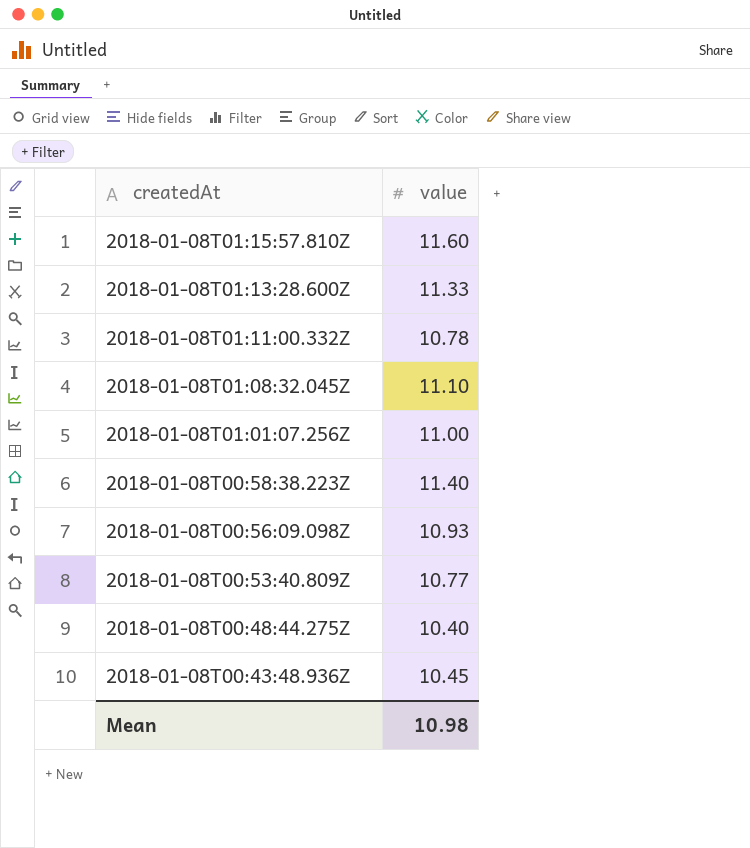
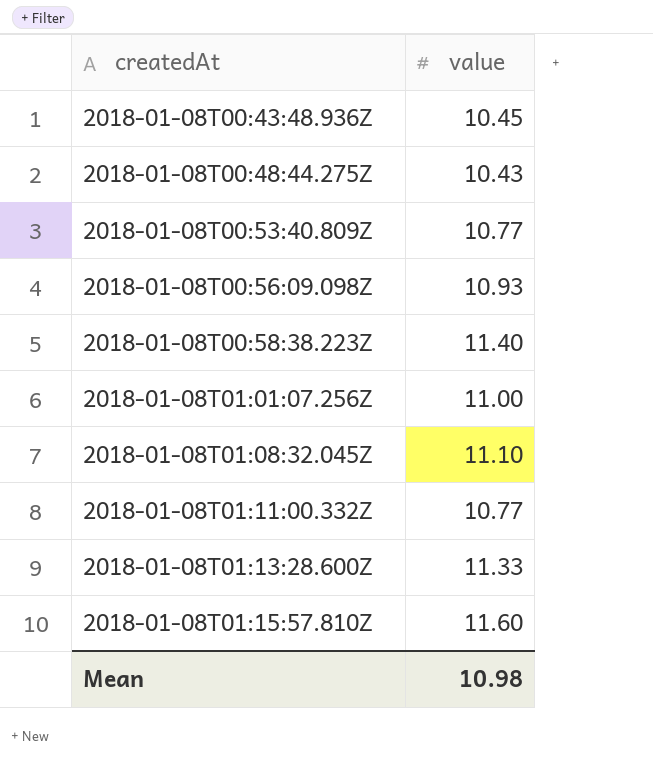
row order: createdAt descending -> createdAt ascending
2018-01-08T00:48:44.275Z | value: 10.40 -> 10.43
2018-01-08T01:11:00.332Z | value: 10.78 -> 10.77

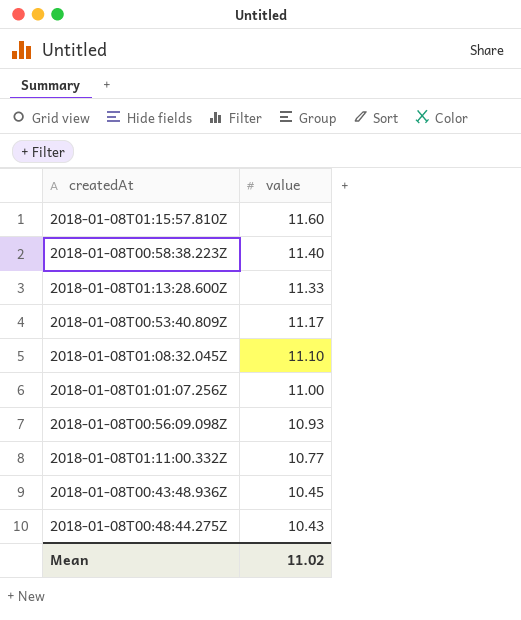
row order: createdAt ascending -> value descending
2018-01-08T00:53:40.809Z | value: 10.77 -> 11.17
Mean | value: 10.98 -> 11.02

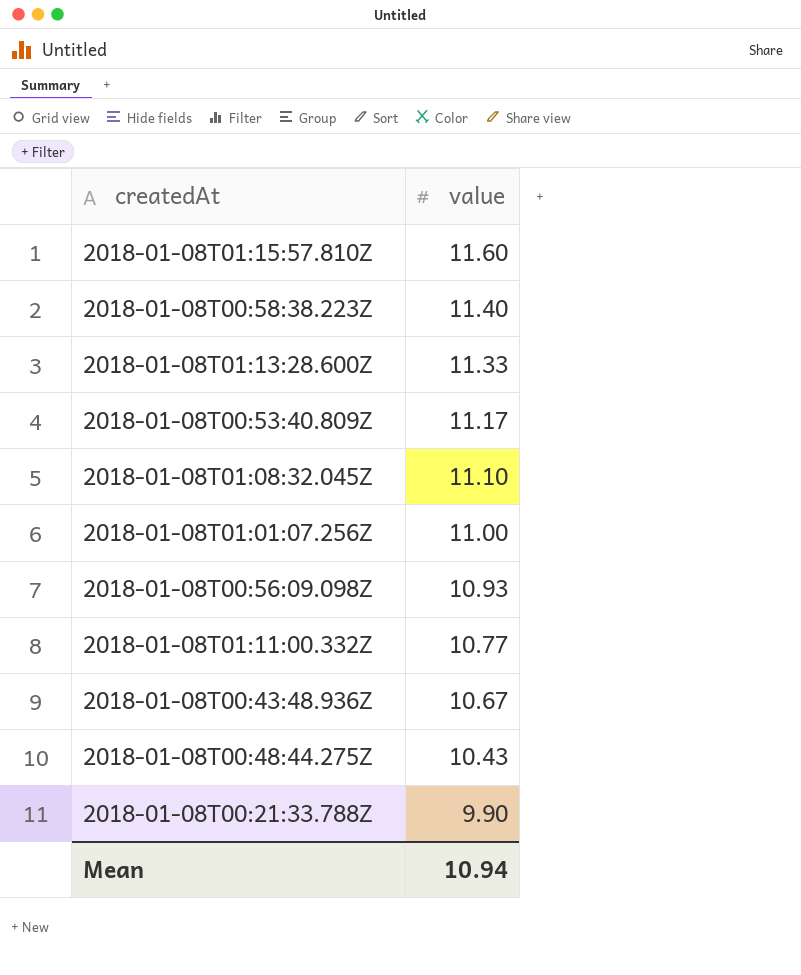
2018-01-08T00:43:48.936Z | value: 10.45 -> 10.67
row 2018-01-08T00:21:33.788Z: none -> 9.90
Mean | value: 11.02 -> 10.94

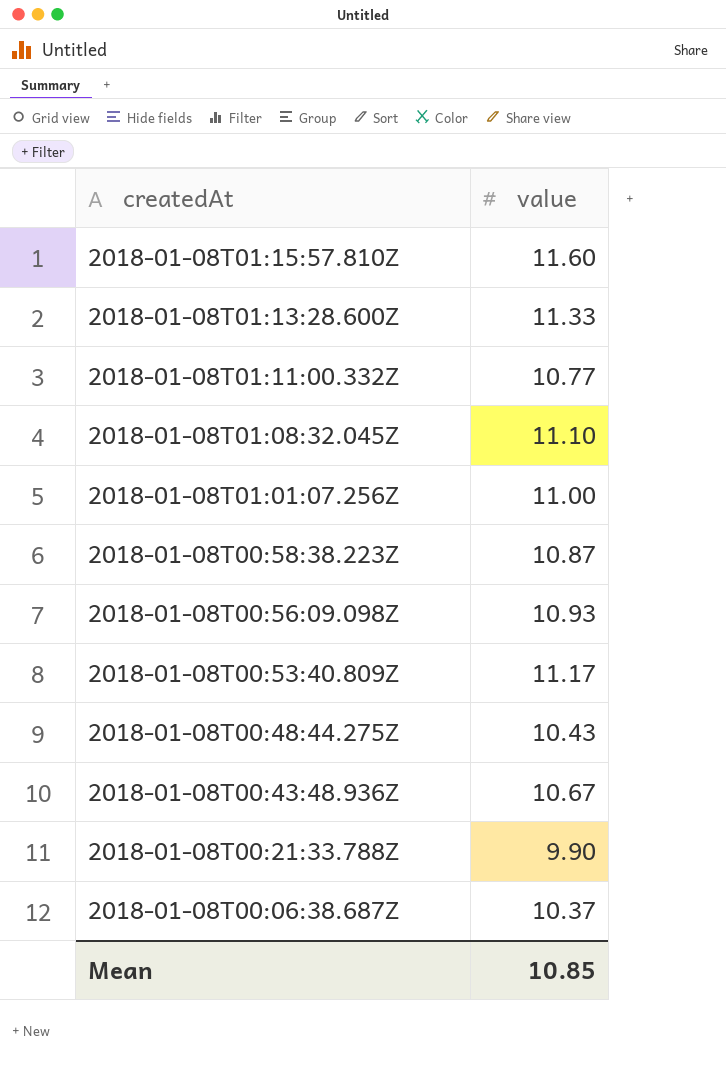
row order: value descending -> createdAt descending
2018-01-08T00:58:38.223Z | value: 11.40 -> 10.87
row 2018-01-08T00:06:38.687Z: none -> 10.37
Mean | value: 10.94 -> 10.85

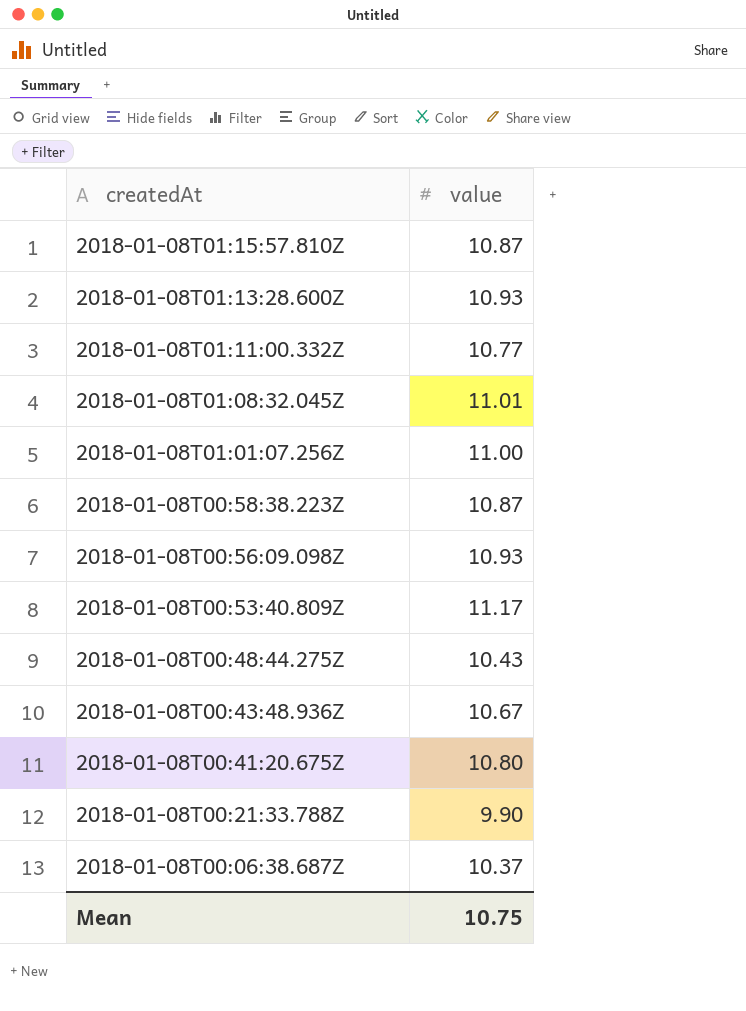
2018-01-08T01:15:57.810Z | value: 11.60 -> 10.87
2018-01-08T01:13:28.600Z | value: 11.33 -> 10.93
2018-01-08T01:08:32.045Z | value: 11.10 -> 11.01
row 2018-01-08T00:41:20.675Z: none -> 10.80
Mean | value: 10.85 -> 10.75

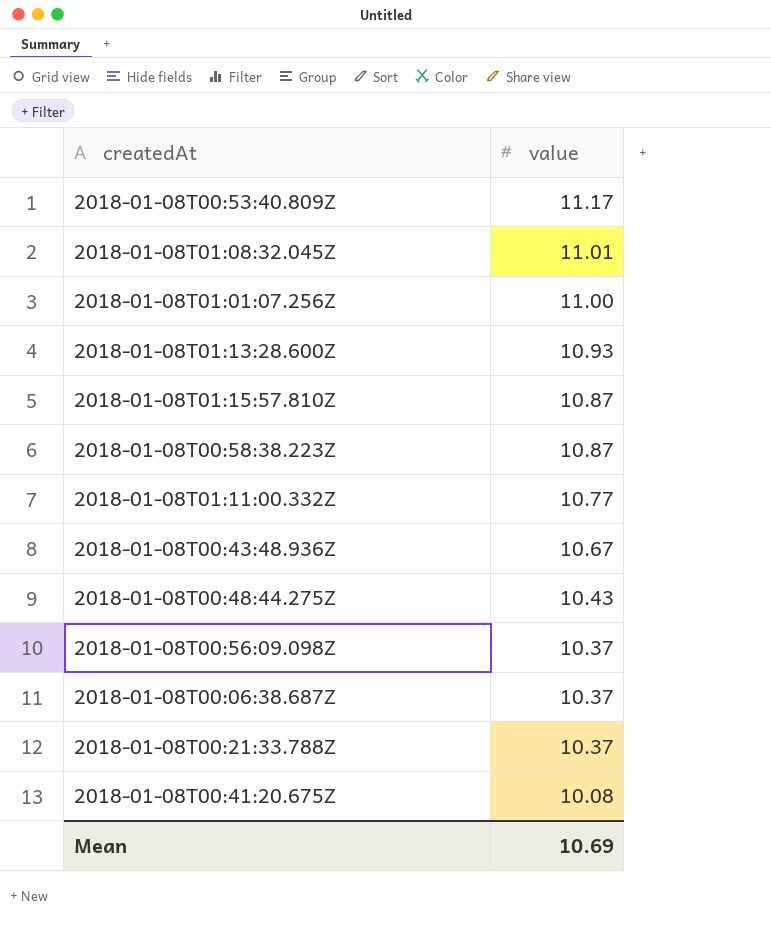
row order: createdAt descending -> value descending
2018-01-08T00:56:09.098Z | value: 10.93 -> 10.37
2018-01-08T00:21:33.788Z | value: 9.90 -> 10.37
2018-01-08T00:41:20.675Z | value: 10.80 -> 10.08
Mean | value: 10.75 -> 10.69

